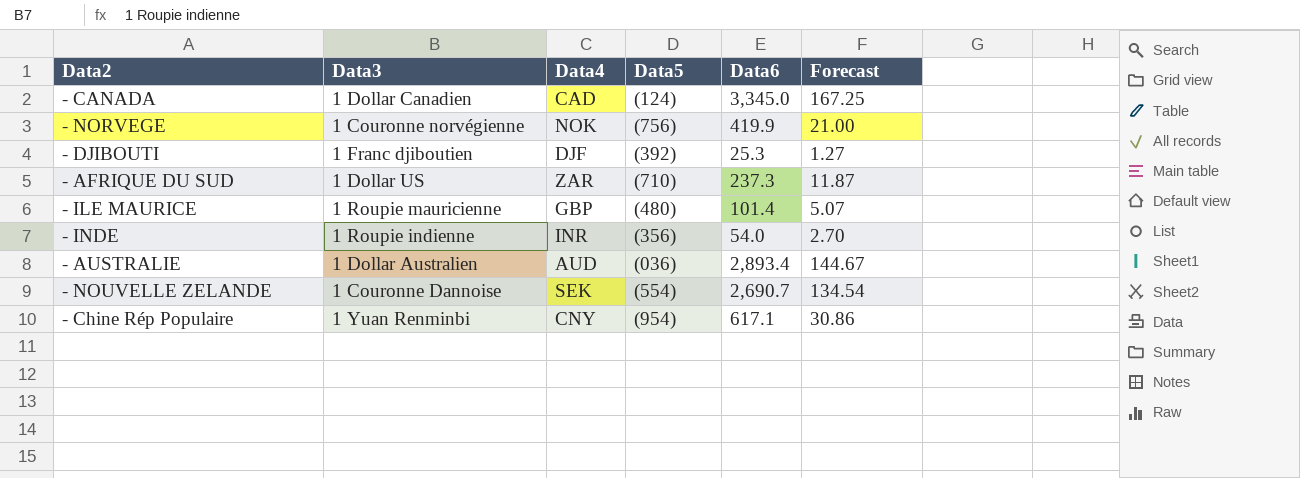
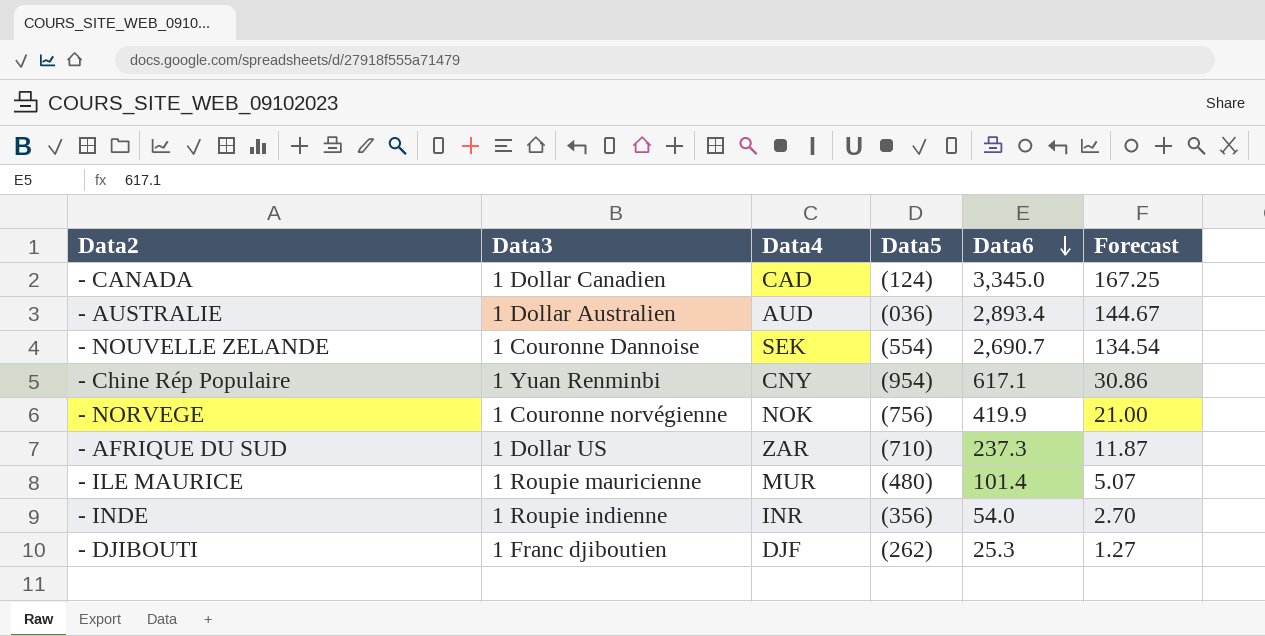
row order: none -> Data6 descending
- ILE MAURICE | Data4: GBP -> MUR
- DJIBOUTI | Data5: (392) -> (262)

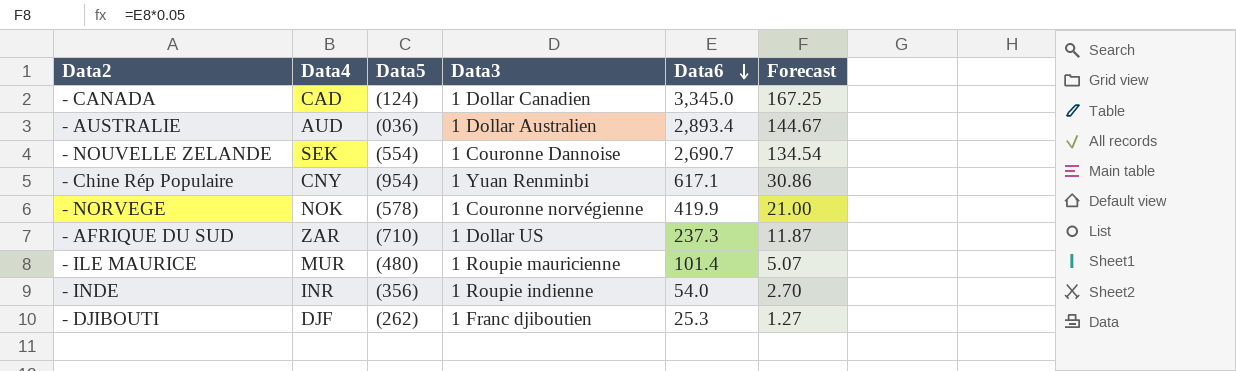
column Data3 | position: 2 -> 4
- NORVEGE | Data5: (756) -> (578)

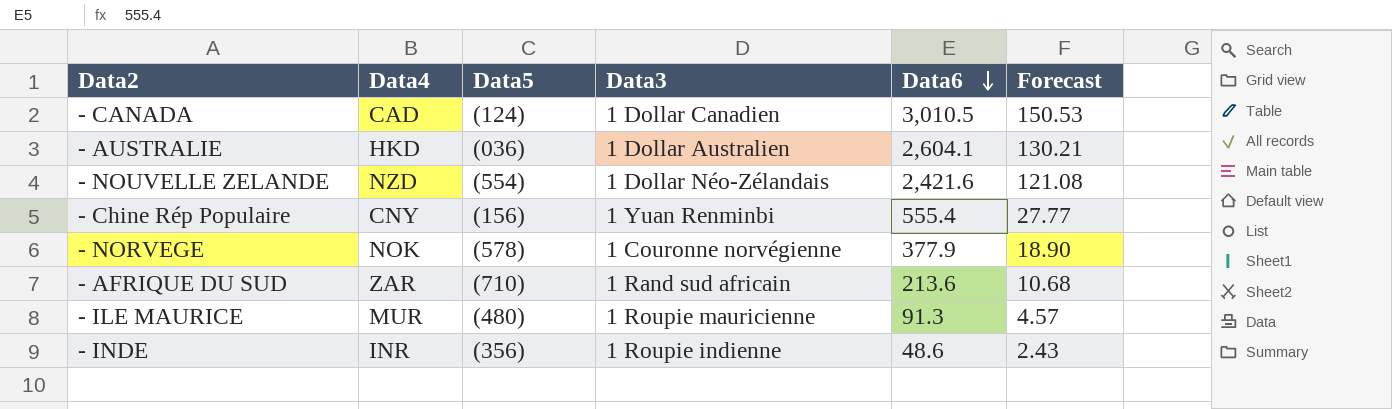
row - DJIBOUTI: DJF | (262) | 1 Franc djiboutien | 25.3 | 1.27 -> none
- CANADA | Data6: 3,345.0 -> 3,010.5
- CANADA | Forecast: 167.25 -> 150.53
- AUSTRALIE | Data4: AUD -> HKD
- AUSTRALIE | Data6: 2,893.4 -> 2,604.1
- AUSTRALIE | Forecast: 144.67 -> 130.21
- NOUVELLE ZELANDE | Data4: SEK -> NZD
- NOUVELLE ZELANDE | Data3: 1 Couronne Dannoise -> 1 Dollar Néo-Zélandais
- NOUVELLE ZELANDE | Data6: 2,690.7 -> 2,421.6
- NOUVELLE ZELANDE | Forecast: 134.54 -> 121.08
- Chine Rép Populaire | Data5: (954) -> (156)
- Chine Rép Populaire | Data6: 617.1 -> 555.4
- Chine Rép Populaire | Forecast: 30.86 -> 27.77
- NORVEGE | Data6: 419.9 -> 377.9
- NORVEGE | Forecast: 21.00 -> 18.90
- AFRIQUE DU SUD | Data3: 1 Dollar US -> 1 Rand sud africain
- AFRIQUE DU SUD | Data6: 237.3 -> 213.6
- AFRIQUE DU SUD | Forecast: 11.87 -> 10.68
- ILE MAURICE | Data6: 101.4 -> 91.3
- ILE MAURICE | Forecast: 5.07 -> 4.57
- INDE | Data6: 54.0 -> 48.6
- INDE | Forecast: 2.70 -> 2.43

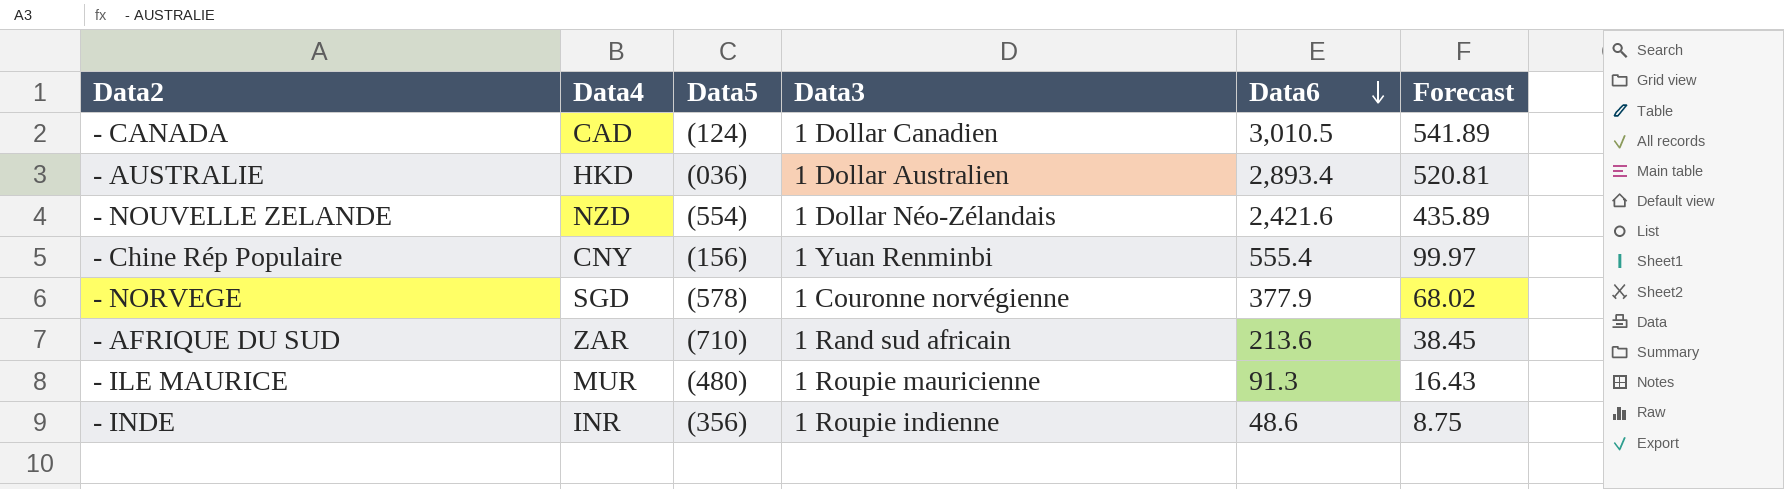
column Forecast | formula: [Data6] * 0.05 -> [Data6] * 0.18
- AUSTRALIE | Data6: 2,604.1 -> 2,893.4
- NORVEGE | Data4: NOK -> SGD

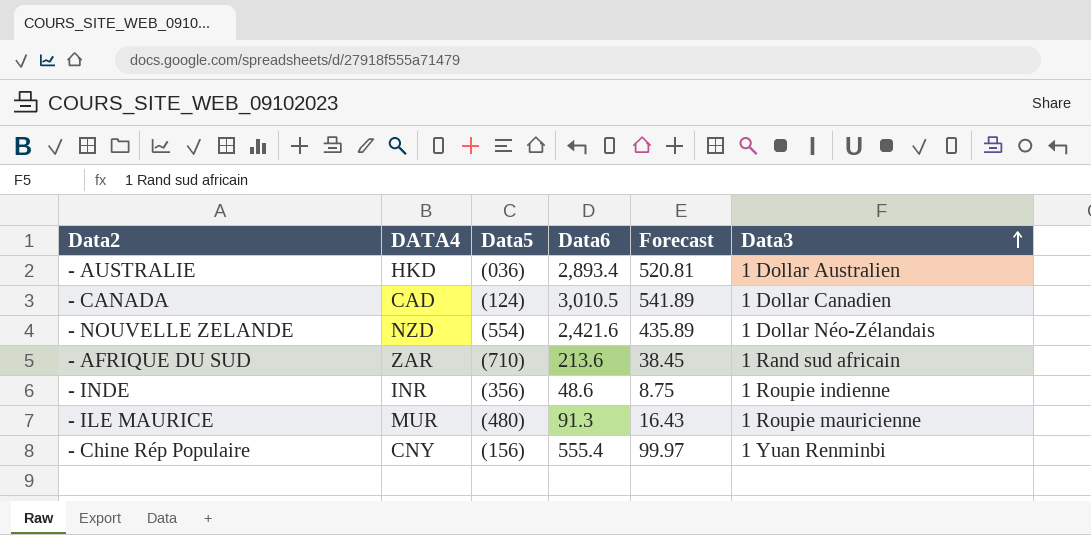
row order: Data6 descending -> Data3 ascending
column name: Data4 -> DATA4
column Data3 | position: 4 -> 6
row - NORVEGE: SGD | (578) | 1 Couronne norvégienne | 377.9 | 68.02 -> none

